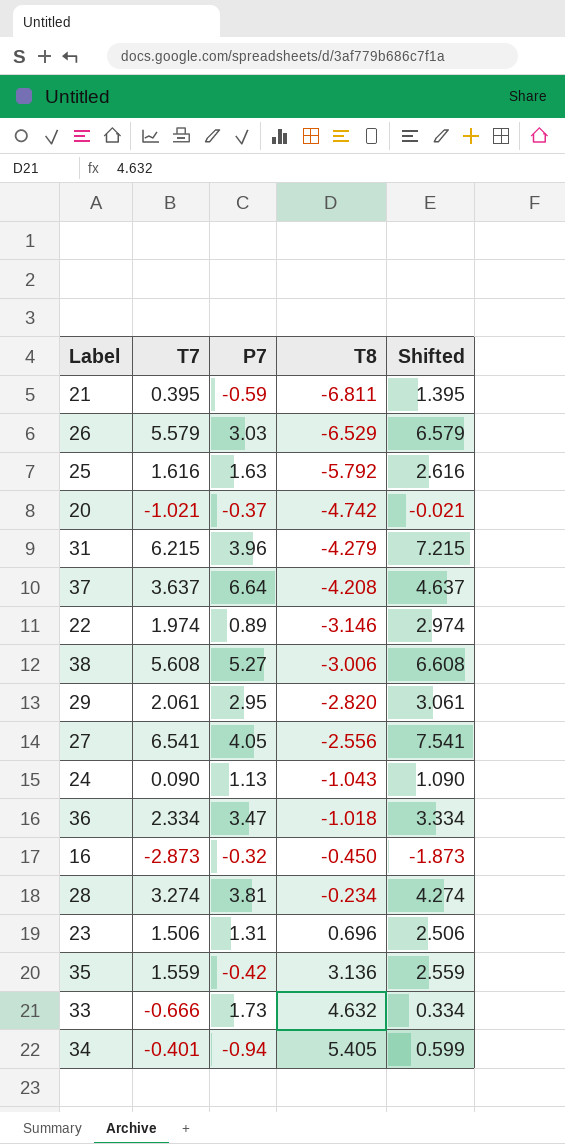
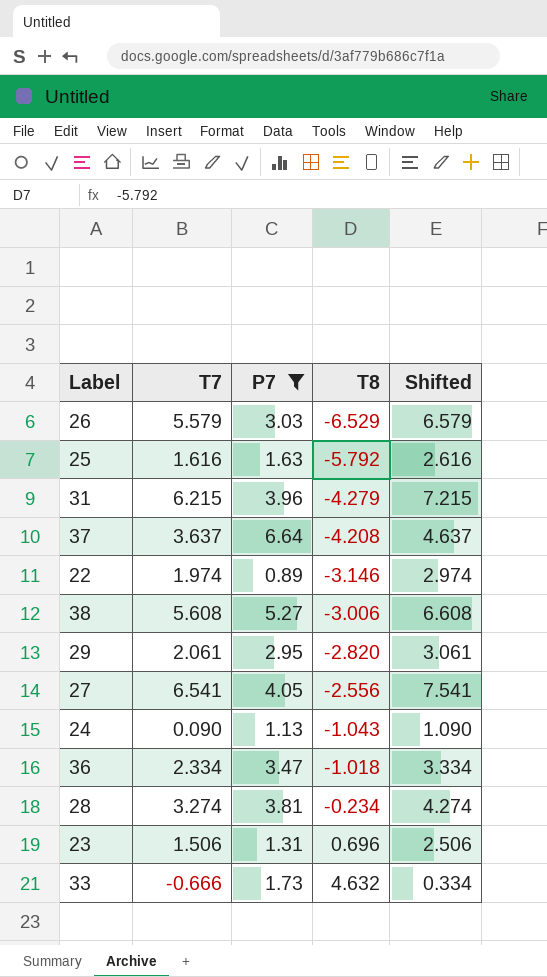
filter: none -> P7 >= 0.89

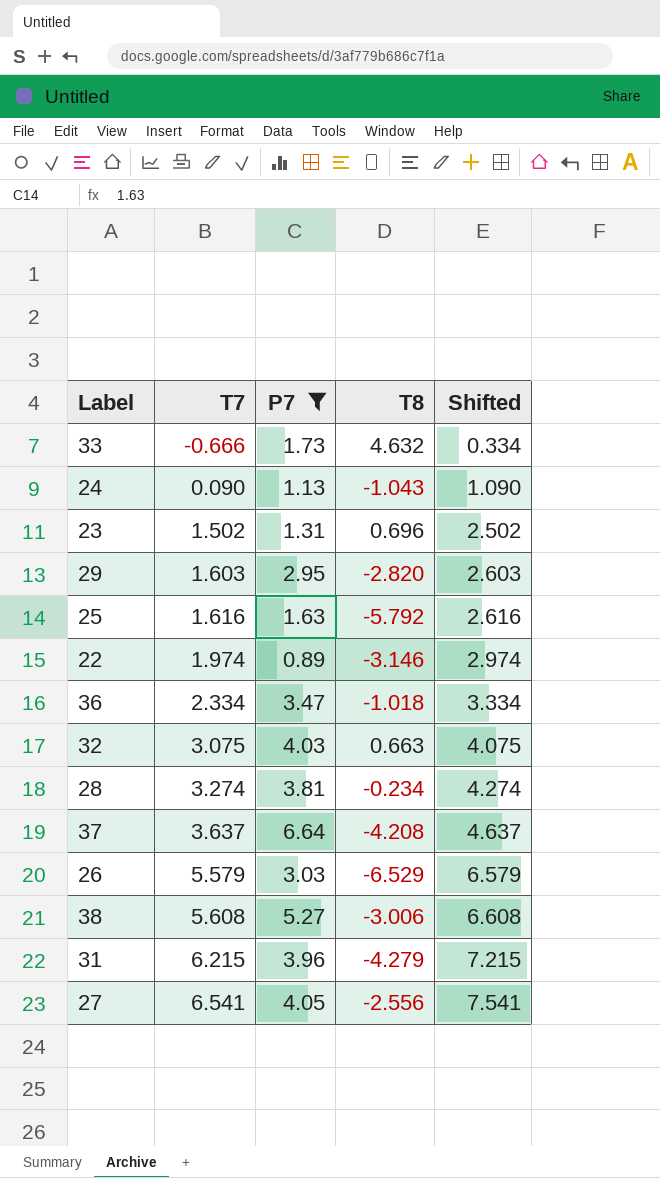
row order: T8 ascending -> T7 ascending
23 | T7: 1.506 -> 1.502
23 | Shifted: 2.506 -> 2.502
29 | T7: 2.061 -> 1.603
29 | Shifted: 3.061 -> 2.603
row 32: none -> 3.075 | 4.03 | 0.663 | 4.075

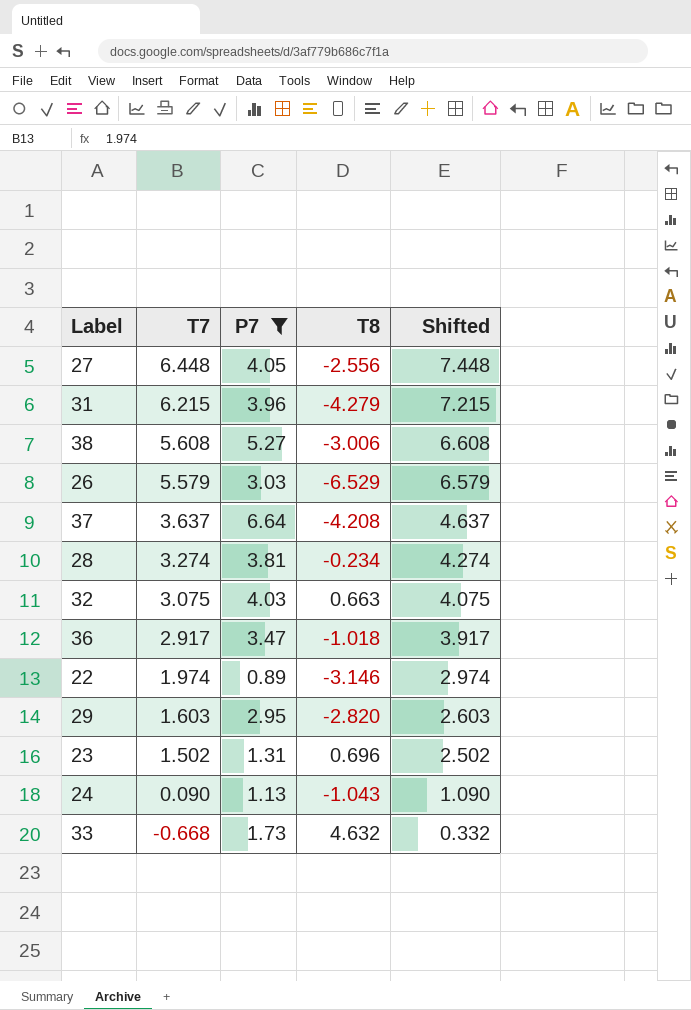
row order: T7 ascending -> T7 descending
row 25: 1.616 | 1.63 | -5.792 | 2.616 -> none
27 | T7: 6.541 -> 6.448
27 | Shifted: 7.541 -> 7.448
36 | T7: 2.334 -> 2.917
36 | Shifted: 3.334 -> 3.917
33 | T7: -0.666 -> -0.668
33 | Shifted: 0.334 -> 0.332

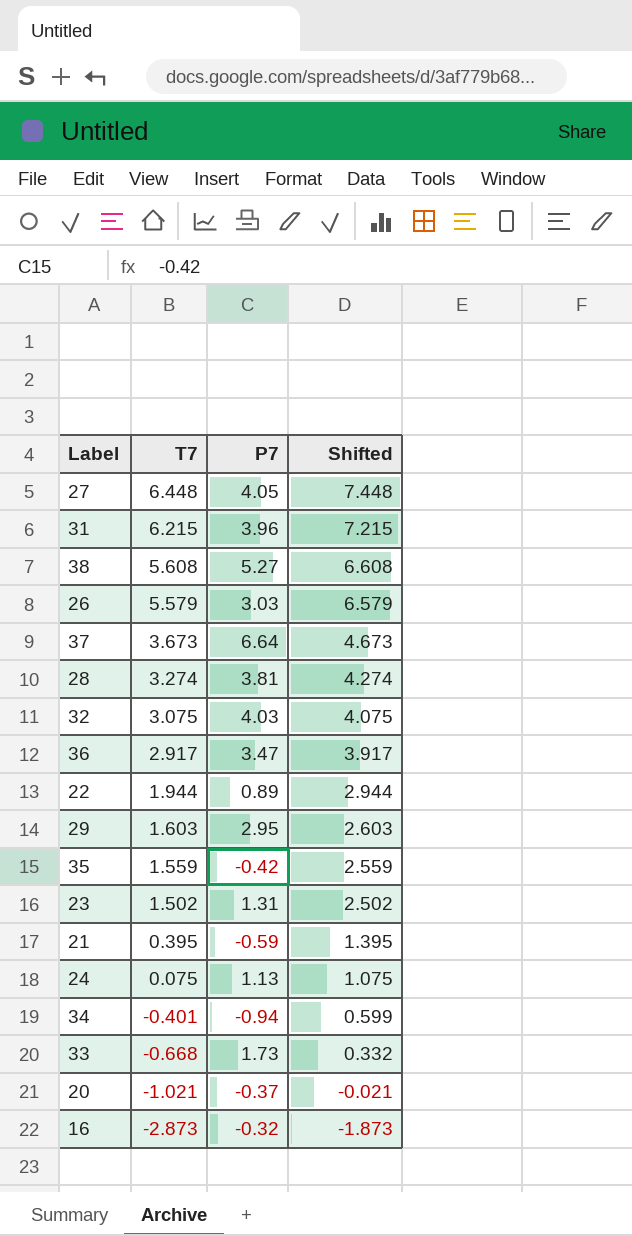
filter: P7 >= 0.89 -> none
column T8 | position: 4 -> none
37 | T7: 3.637 -> 3.673
37 | Shifted: 4.637 -> 4.673
22 | T7: 1.974 -> 1.944
22 | Shifted: 2.974 -> 2.944
24 | T7: 0.090 -> 0.075
24 | Shifted: 1.090 -> 1.075

